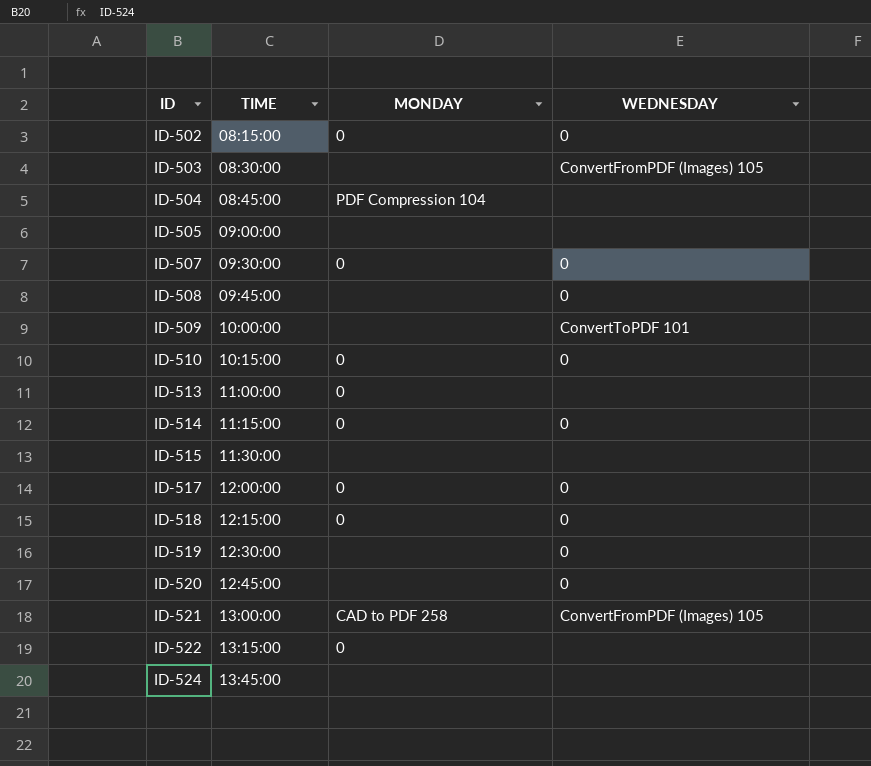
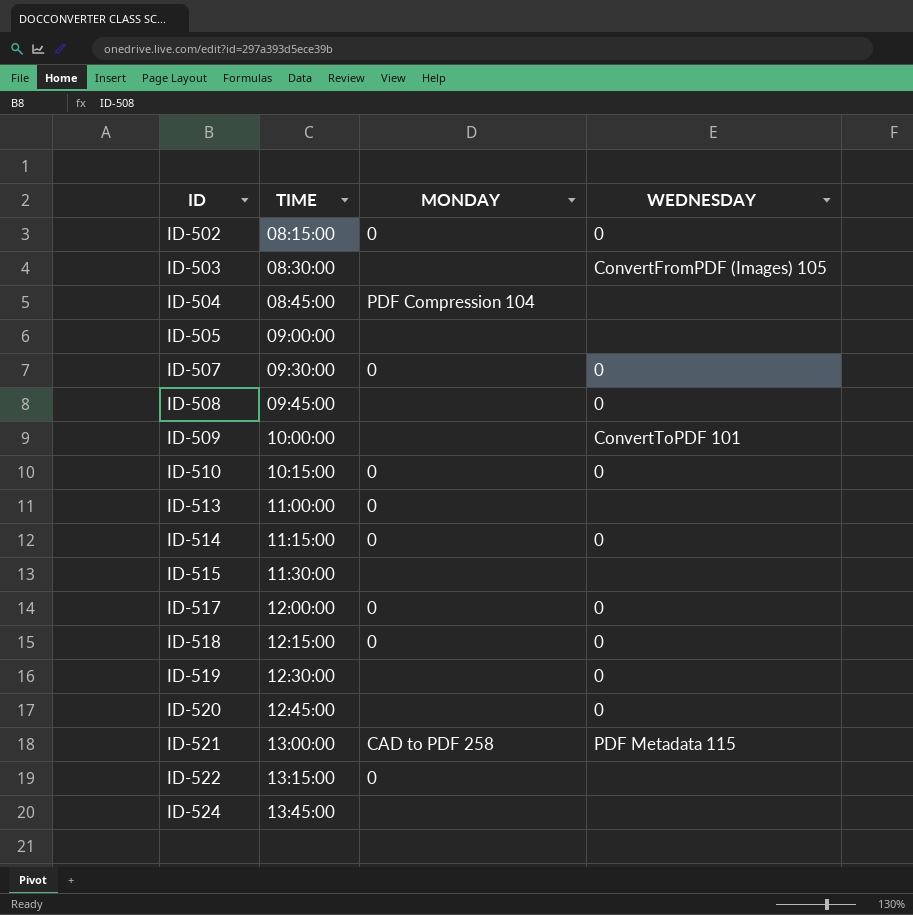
ID-521 | WEDNESDAY: ConvertFromPDF (Images) 105 -> PDF Metadata 115

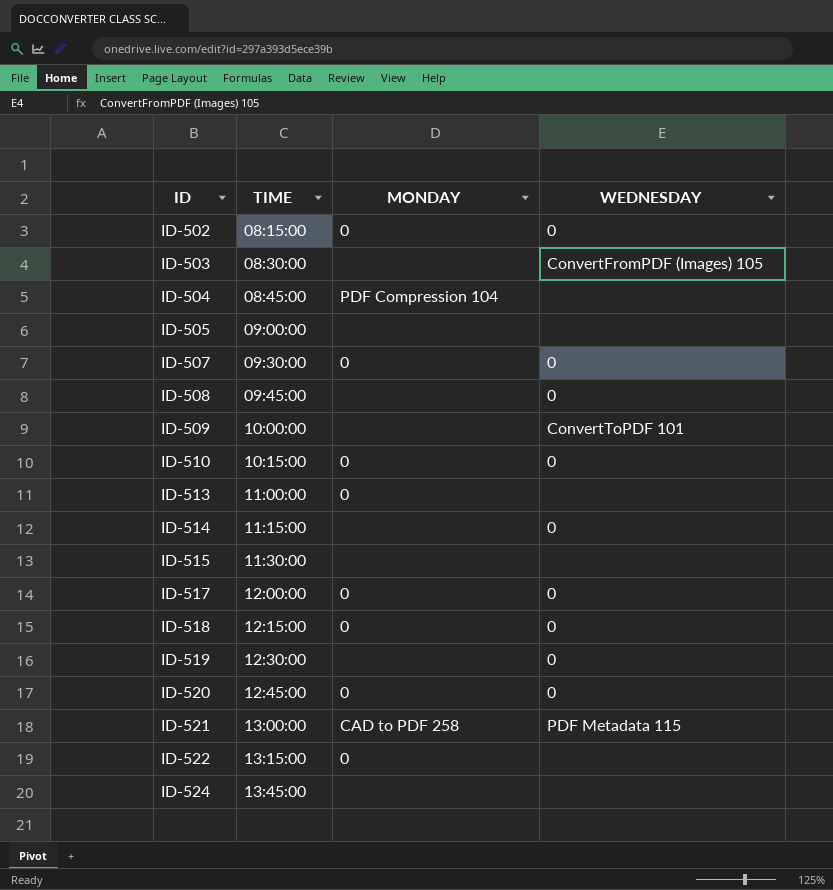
ID-514 | MONDAY: 0 -> none
ID-520 | MONDAY: none -> 0

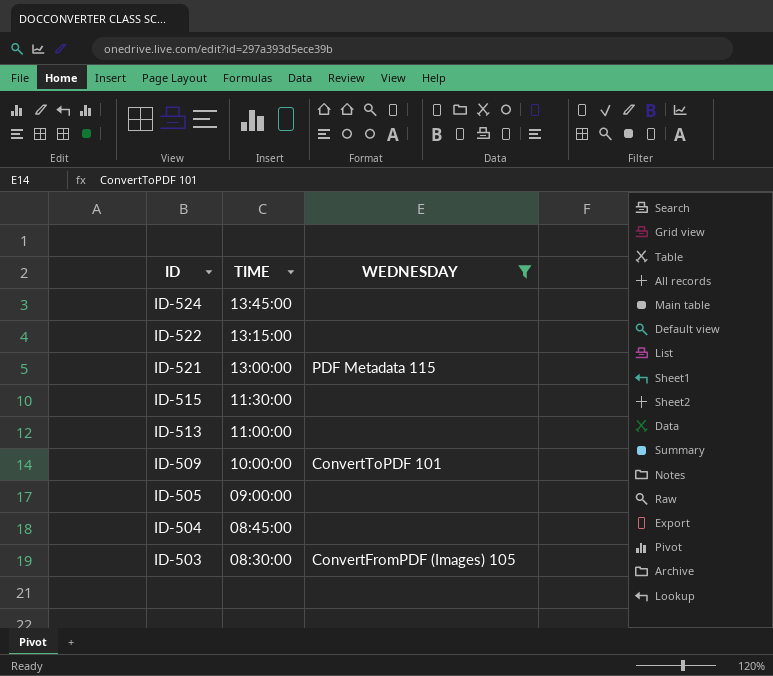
filter: none -> WEDNESDAY != 0
row order: ID ascending -> ID descending
column MONDAY | position: 3 -> none

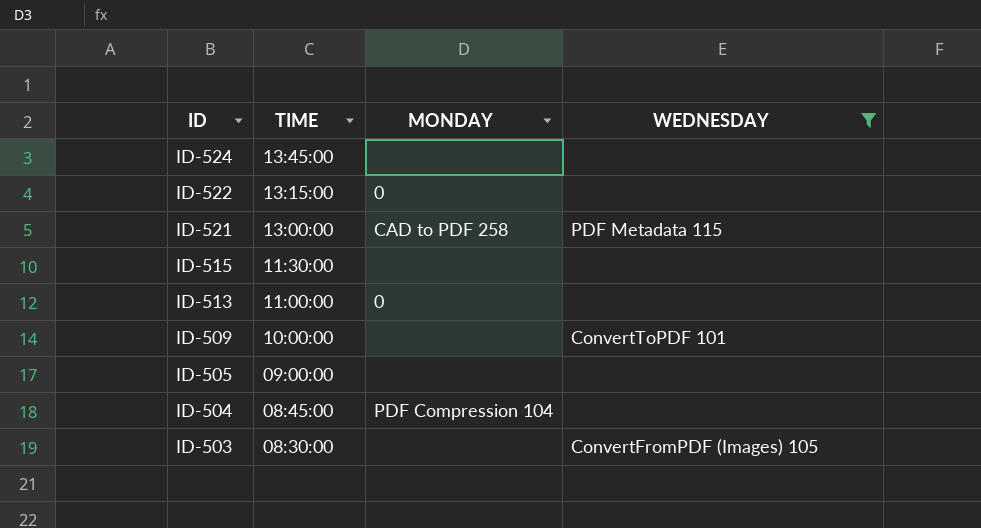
column MONDAY | position: none -> 3

